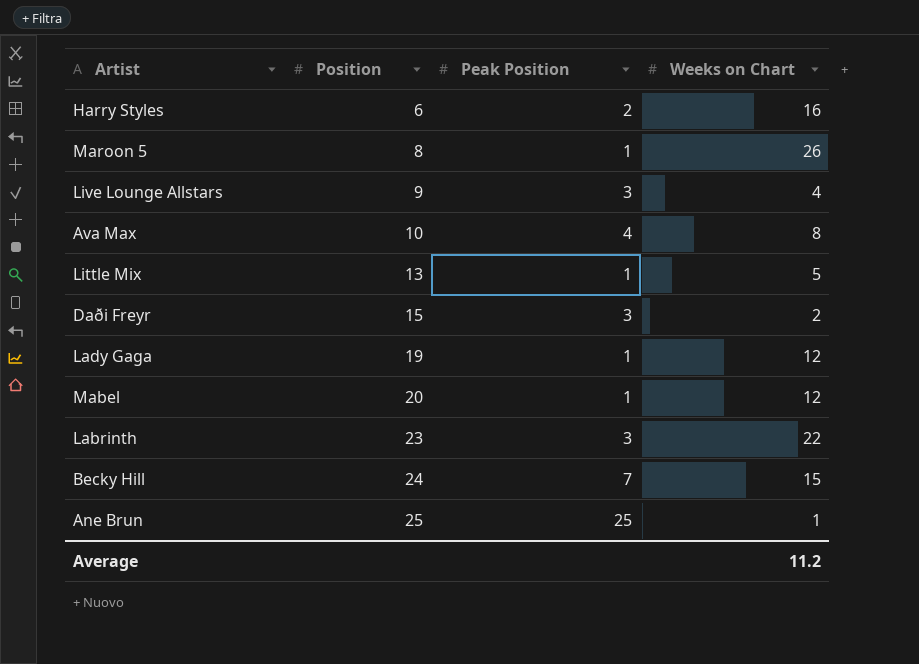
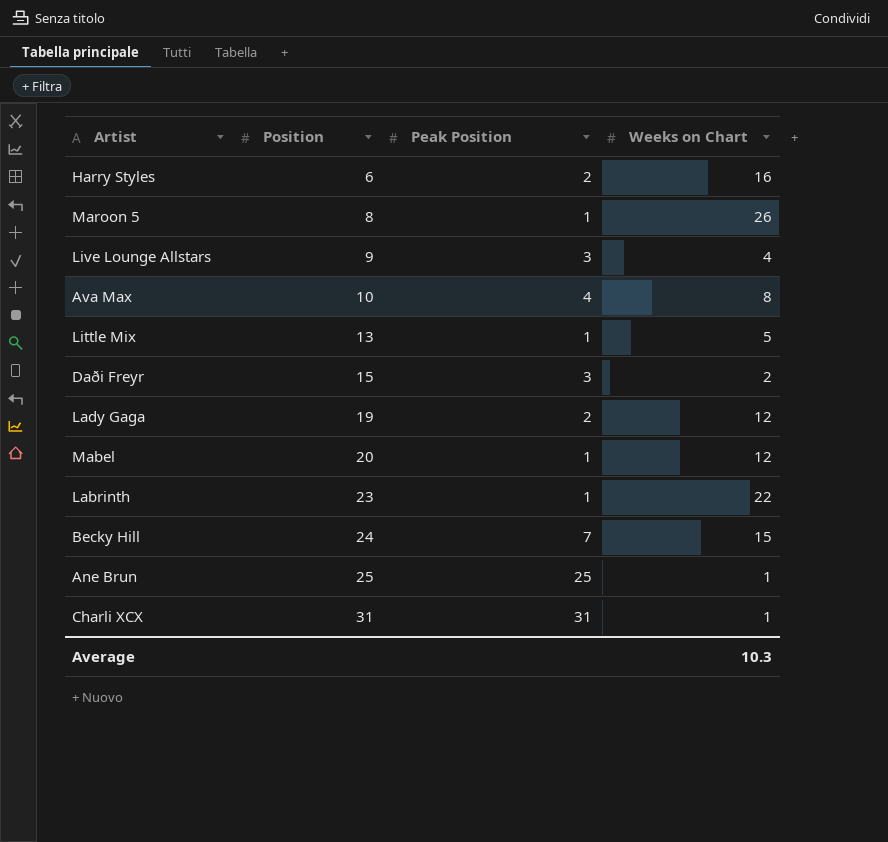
Lady Gaga | Peak Position: 1 -> 2
Labrinth | Peak Position: 3 -> 1
row Charli XCX: none -> 31 | 31 | 1
Average | Weeks on Chart: 11.2 -> 10.3

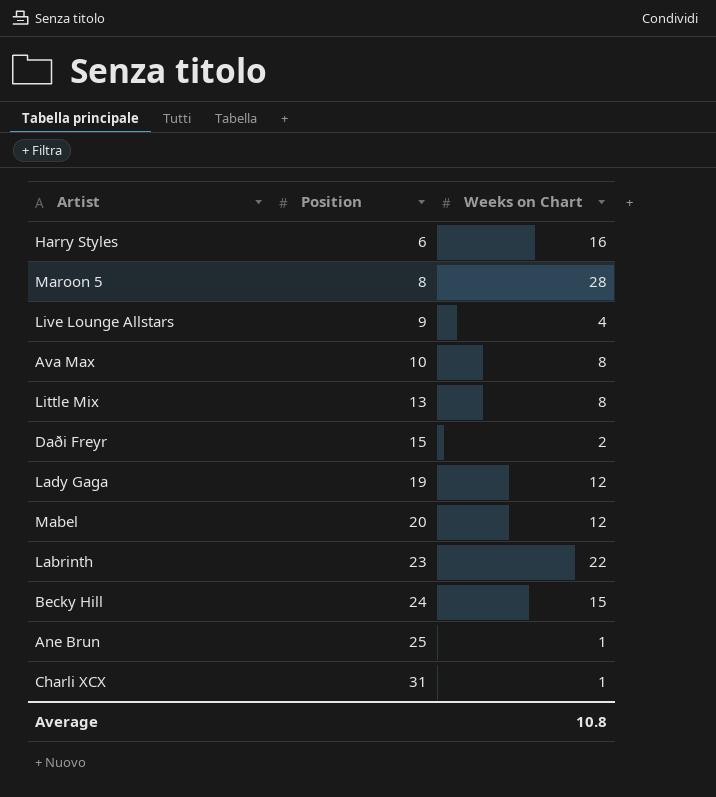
column Peak Position | position: 3 -> none
Maroon 5 | Weeks on Chart: 26 -> 28
Little Mix | Weeks on Chart: 5 -> 8
Average | Weeks on Chart: 10.3 -> 10.8

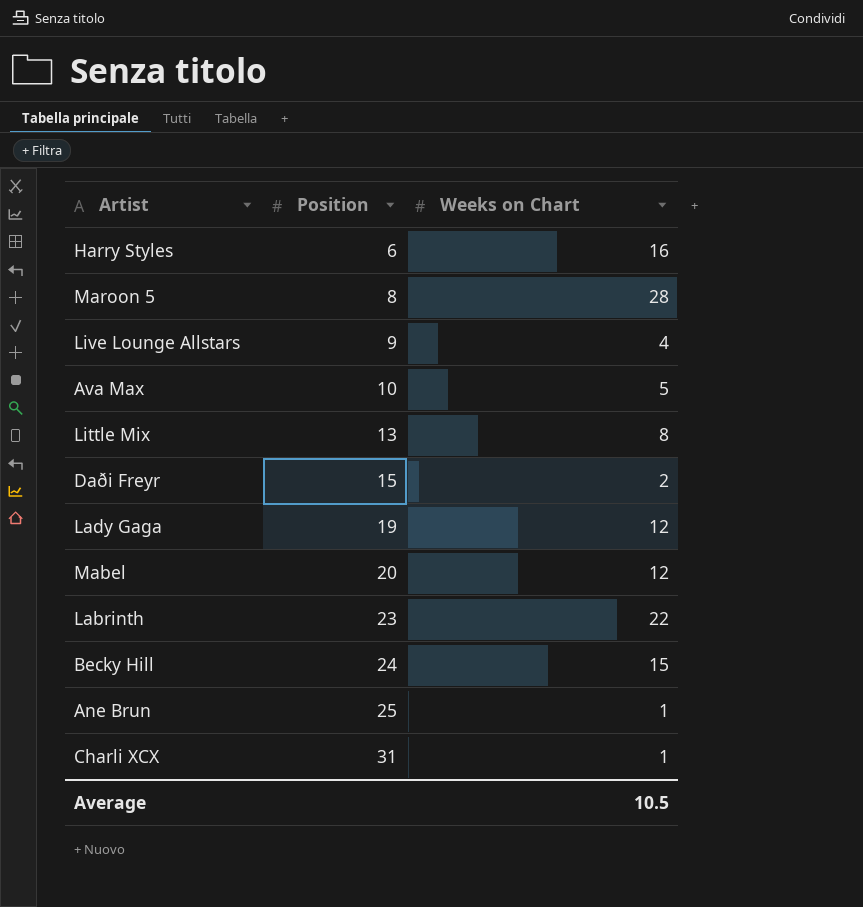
Ava Max | Weeks on Chart: 8 -> 5
Average | Weeks on Chart: 10.8 -> 10.5

